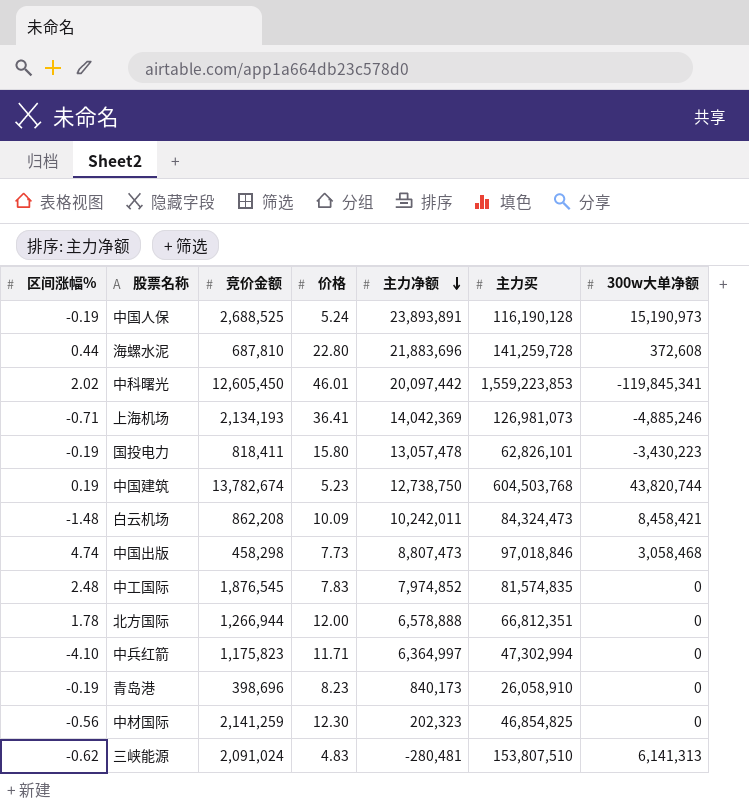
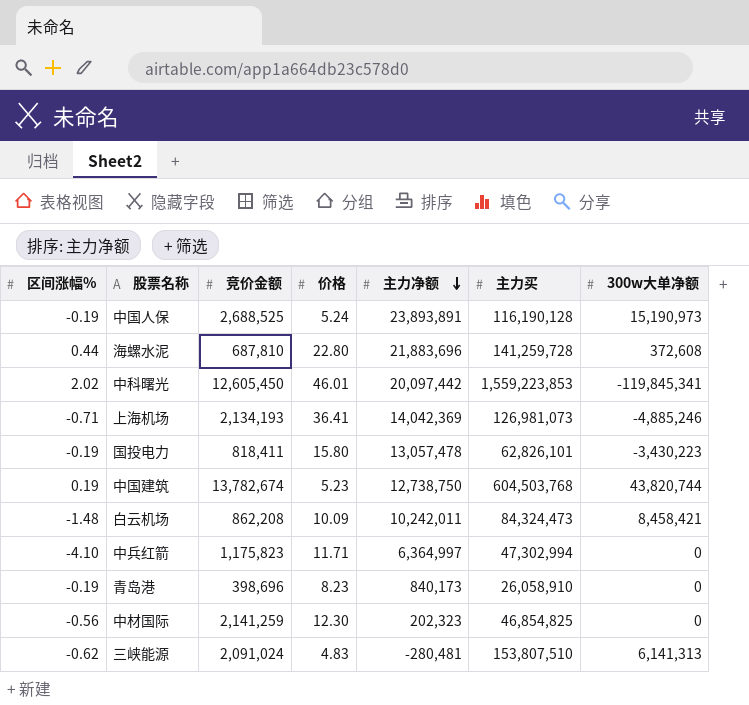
row 中国出版: 4.74 | 458,298 | 7.73 | 8,807,473 | 97,018,846 | 3,058,468 -> none
row 中工国际: 2.48 | 1,876,545 | 7.83 | 7,974,852 | 81,574,835 | 0 -> none
row 北方国际: 1.78 | 1,266,944 | 12.00 | 6,578,888 | 66,812,351 | 0 -> none

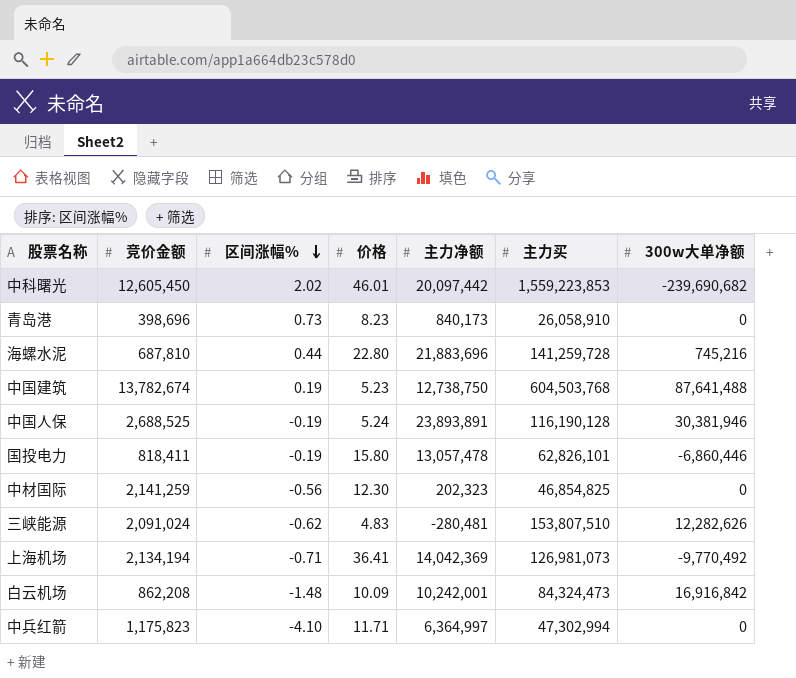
row order: 主力净额 descending -> 区间涨幅% descending
column 区间涨幅% | position: 1 -> 3
中科曙光 | 300w大单净额: -119,845,341 -> -239,690,682
青岛港 | 区间涨幅%: -0.19 -> 0.73
海螺水泥 | 300w大单净额: 372,608 -> 745,216
中国建筑 | 300w大单净额: 43,820,744 -> 87,641,488
中国人保 | 300w大单净额: 15,190,973 -> 30,381,946
国投电力 | 300w大单净额: -3,430,223 -> -6,860,446
三峡能源 | 300w大单净额: 6,141,313 -> 12,282,626
上海机场 | 竞价金额: 2,134,193 -> 2,134,194
上海机场 | 300w大单净额: -4,885,246 -> -9,770,492
白云机场 | 主力净额: 10,242,011 -> 10,242,001
白云机场 | 300w大单净额: 8,458,421 -> 16,916,842

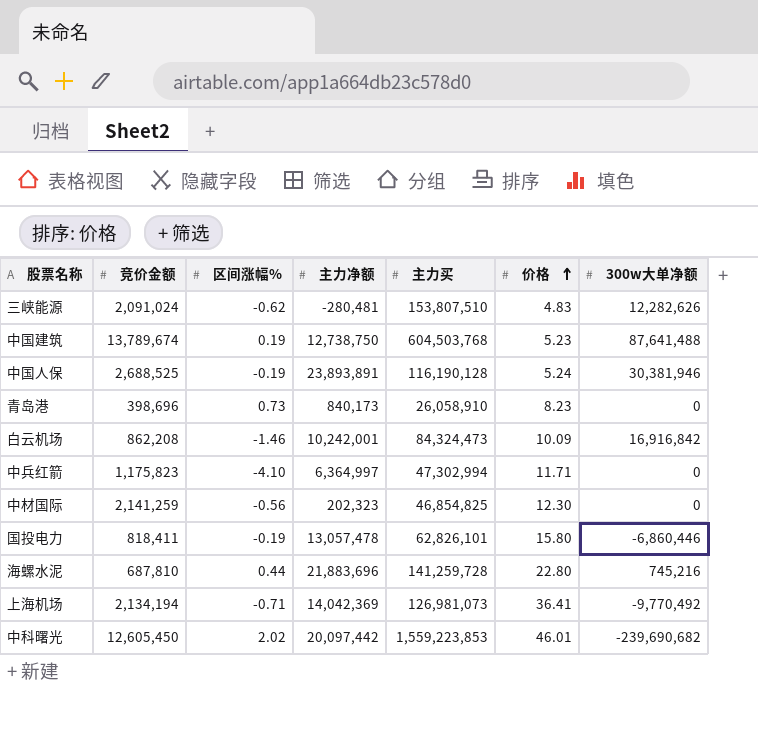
row order: 区间涨幅% descending -> 价格 ascending
column 价格 | position: 4 -> 6
中国建筑 | 竞价金额: 13,782,674 -> 13,789,674
白云机场 | 区间涨幅%: -1.48 -> -1.46

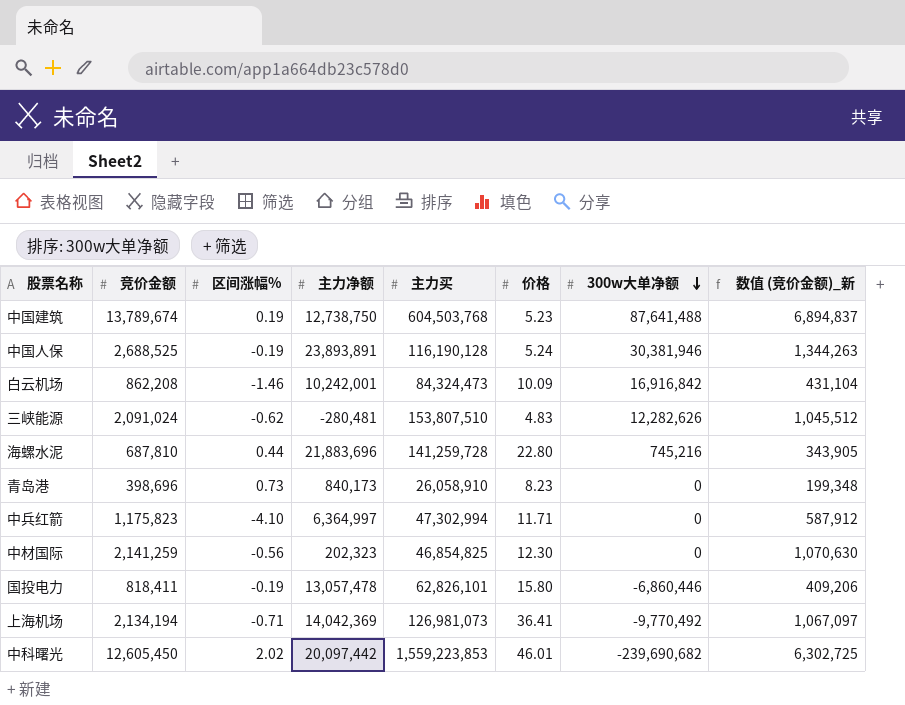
row order: 价格 ascending -> 300w大单净额 descending
column 数值 (竞价金额)_新 | formula: none -> [竞价金额] * 0.5

